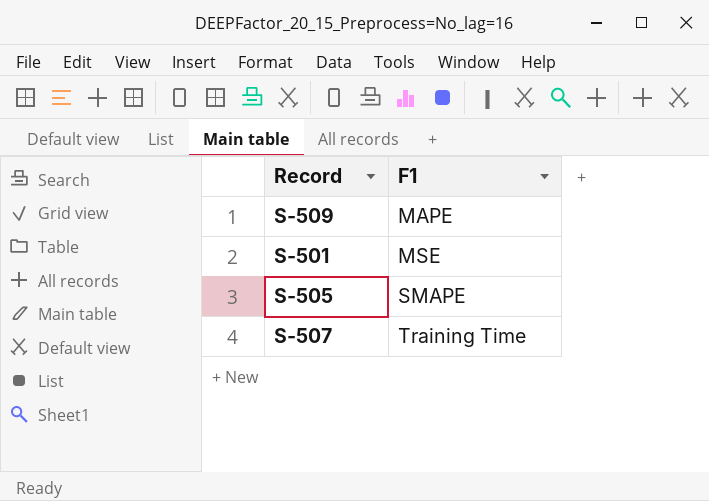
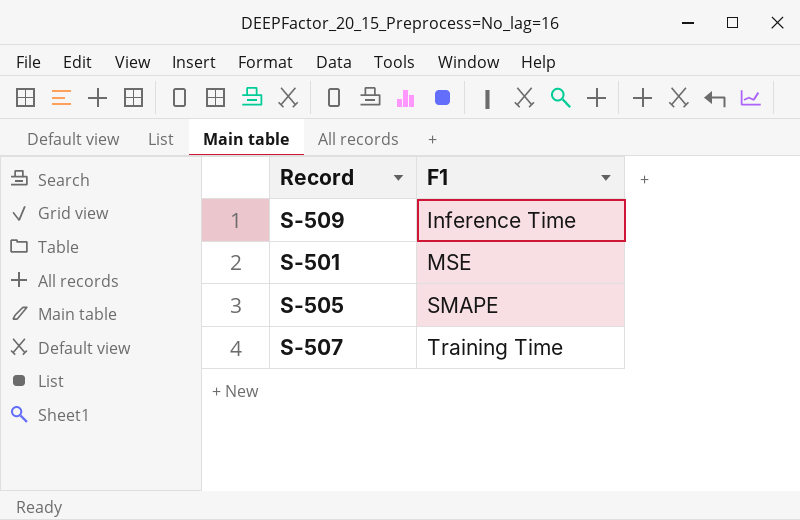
S-509 | F1: MAPE -> Inference Time

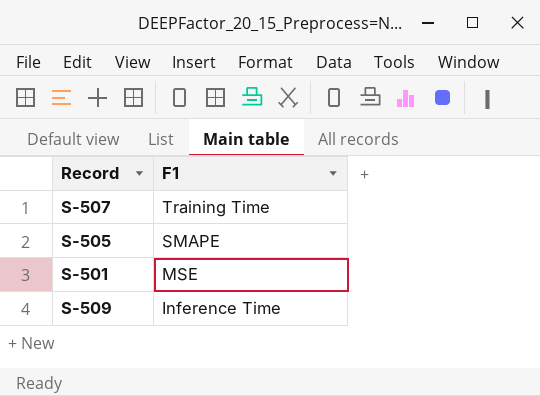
row order: F1 ascending -> F1 descending

